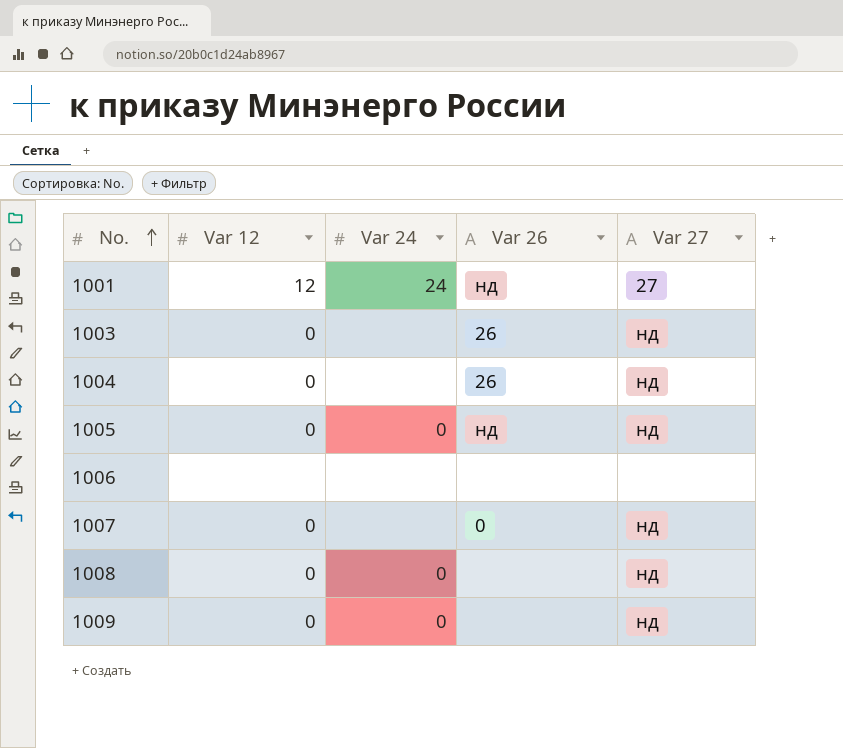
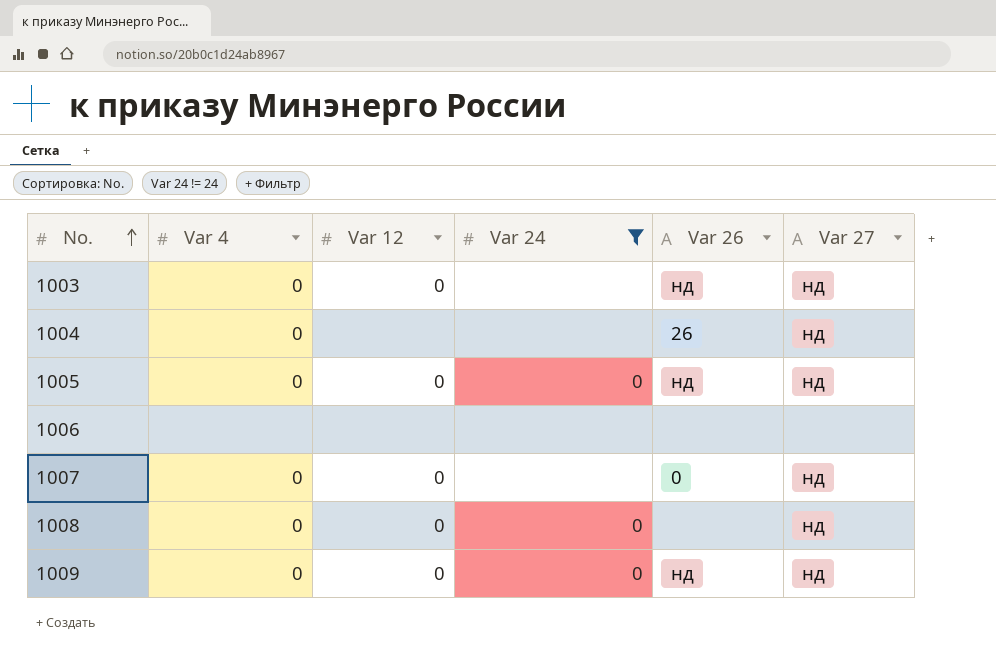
filter: none -> Var 24 != 24
column Var 4 | position: none -> 2
1003 | Var 26: 26 -> нд
1004 | Var 12: 0 -> none
1009 | Var 26: none -> нд

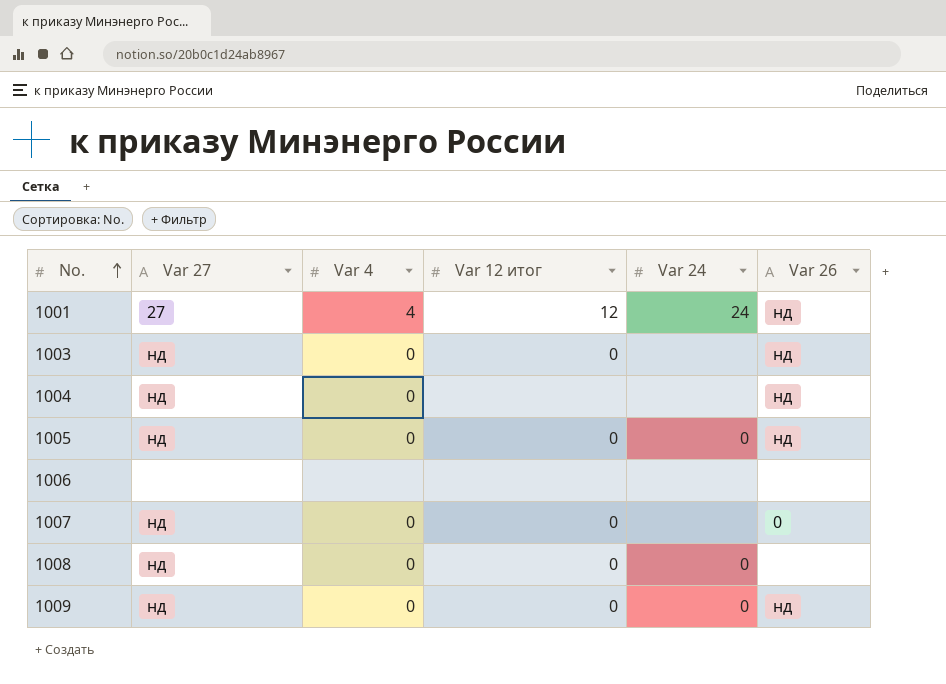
filter: Var 24 != 24 -> none
column Var 27 | position: 6 -> 2
column name: Var 12 -> Var 12 итог
1004 | Var 26: 26 -> нд

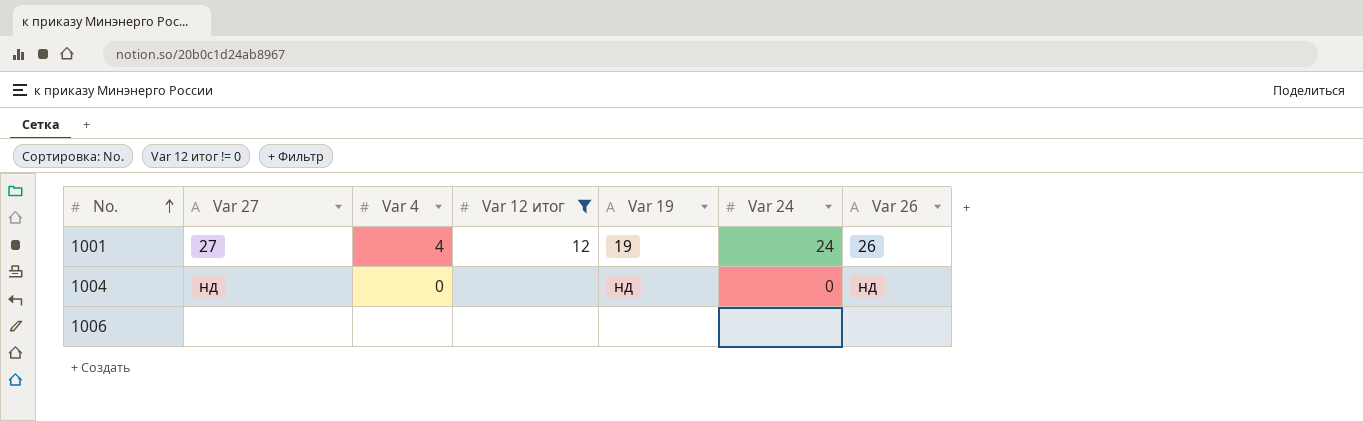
filter: none -> Var 12 итог != 0
column Var 19 | position: none -> 5
1001 | Var 26: нд -> 26
1004 | Var 24: none -> 0

